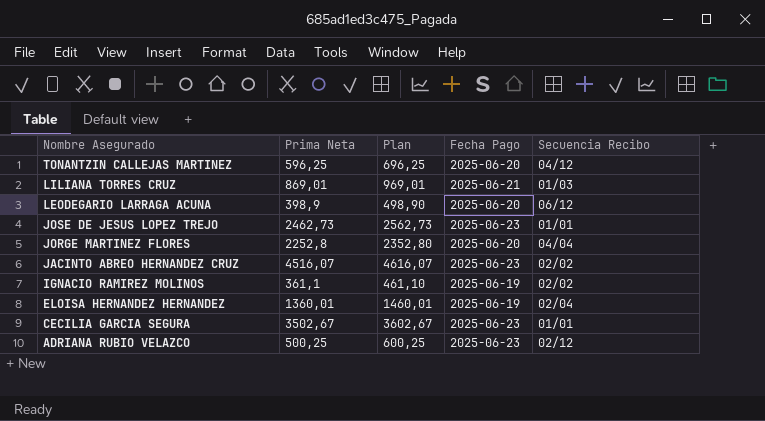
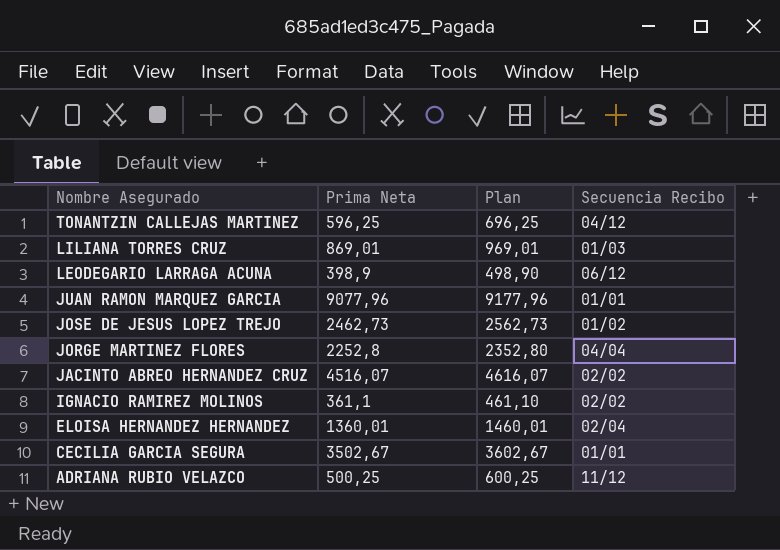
column Fecha Pago | position: 4 -> none
row JUAN RAMON MARQUEZ GARCIA: none -> 9077,96 | 9177,96 | 01/01
JOSE DE JESUS LOPEZ TREJO | Secuencia Recibo: 01/01 -> 01/02
ADRIANA RUBIO VELAZCO | Secuencia Recibo: 02/12 -> 11/12

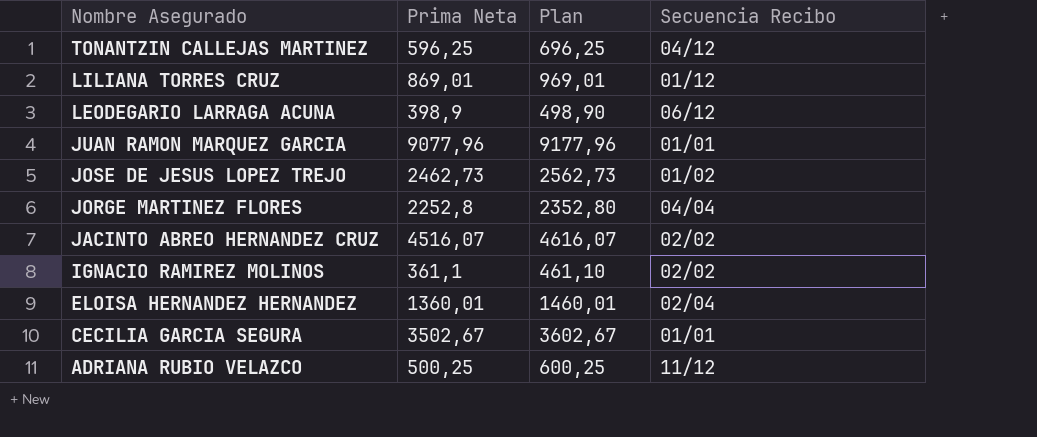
LILIANA TORRES CRUZ | Secuencia Recibo: 01/03 -> 01/12

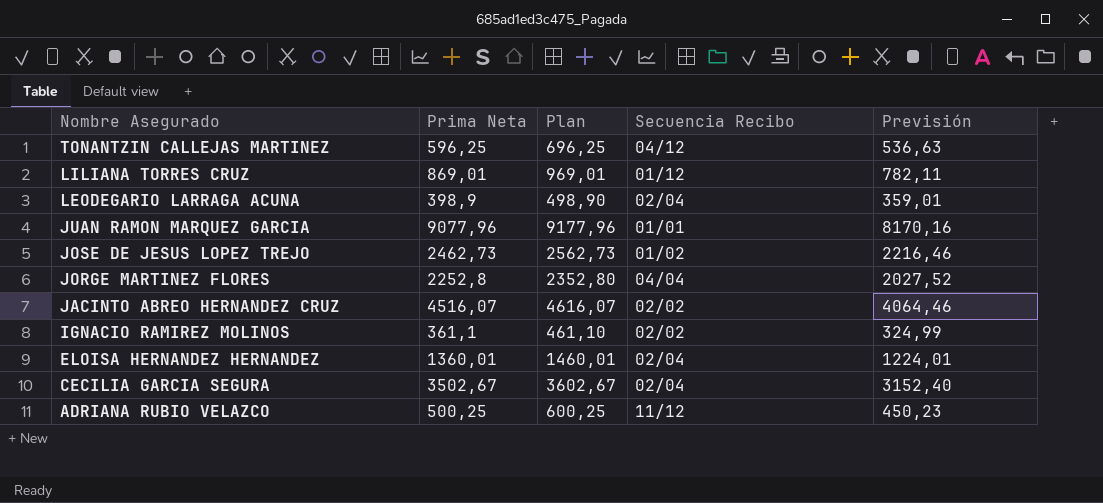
column Previsión | formula: none -> [Prima Neta] * 0,9
LEODEGARIO LARRAGA ACUNA | Secuencia Recibo: 06/12 -> 02/04
CECILIA GARCIA SEGURA | Secuencia Recibo: 01/01 -> 02/04

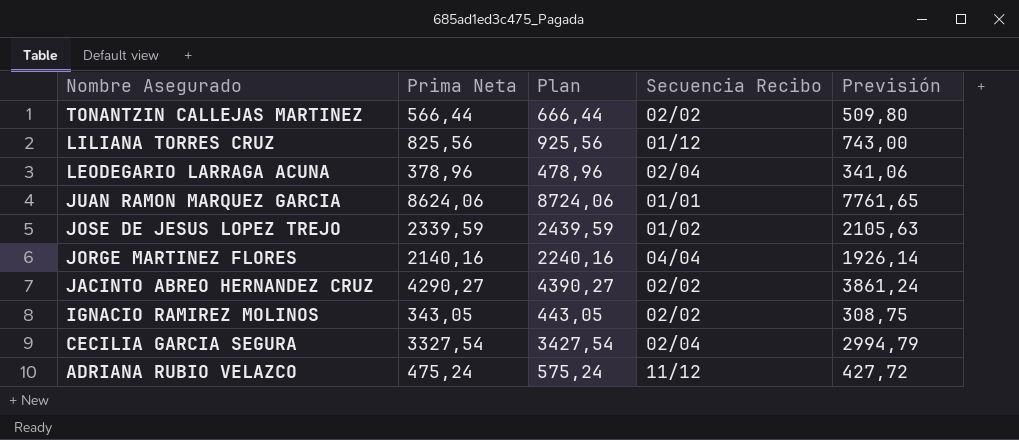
row ELOISA HERNANDEZ HERNANDEZ: 1360,01 | 1460,01 | 02/04 | 1224,01 -> none
TONANTZIN CALLEJAS MARTINEZ | Prima Neta: 596,25 -> 566,44
TONANTZIN CALLEJAS MARTINEZ | Plan: 696,25 -> 666,44
TONANTZIN CALLEJAS MARTINEZ | Secuencia Recibo: 04/12 -> 02/02
TONANTZIN CALLEJAS MARTINEZ | Previsión: 536,63 -> 509,80
LILIANA TORRES CRUZ | Prima Neta: 869,01 -> 825,56
LILIANA TORRES CRUZ | Plan: 969,01 -> 925,56
LILIANA TORRES CRUZ | Previsión: 782,11 -> 743,00
LEODEGARIO LARRAGA ACUNA | Prima Neta: 398,9 -> 378,96
LEODEGARIO LARRAGA ACUNA | Plan: 498,90 -> 478,96
LEODEGARIO LARRAGA ACUNA | Previsión: 359,01 -> 341,06
JUAN RAMON MARQUEZ GARCIA | Prima Neta: 9077,96 -> 8624,06
JUAN RAMON MARQUEZ GARCIA | Plan: 9177,96 -> 8724,06
JUAN RAMON MARQUEZ GARCIA | Previsión: 8170,16 -> 7761,65
JOSE DE JESUS LOPEZ TREJO | Prima Neta: 2462,73 -> 2339,59
JOSE DE JESUS LOPEZ TREJO | Plan: 2562,73 -> 2439,59
JOSE DE JESUS LOPEZ TREJO | Previsión: 2216,46 -> 2105,63
JORGE MARTINEZ FLORES | Prima Neta: 2252,8 -> 2140,16
JORGE MARTINEZ FLORES | Plan: 2352,80 -> 2240,16
JORGE MARTINEZ FLORES | Previsión: 2027,52 -> 1926,14
JACINTO ABREO HERNANDEZ CRUZ | Prima Neta: 4516,07 -> 4290,27
JACINTO ABREO HERNANDEZ CRUZ | Plan: 4616,07 -> 4390,27
JACINTO ABREO HERNANDEZ CRUZ | Previsión: 4064,46 -> 3861,24
IGNACIO RAMIREZ MOLINOS | Prima Neta: 361,1 -> 343,05
IGNACIO RAMIREZ MOLINOS | Plan: 461,10 -> 443,05
IGNACIO RAMIREZ MOLINOS | Previsión: 324,99 -> 308,75
CECILIA GARCIA SEGURA | Prima Neta: 3502,67 -> 3327,54
CECILIA GARCIA SEGURA | Plan: 3602,67 -> 3427,54
CECILIA GARCIA SEGURA | Previsión: 3152,40 -> 2994,79
ADRIANA RUBIO VELAZCO | Prima Neta: 500,25 -> 475,24
ADRIANA RUBIO VELAZCO | Plan: 600,25 -> 575,24
ADRIANA RUBIO VELAZCO | Previsión: 450,23 -> 427,72

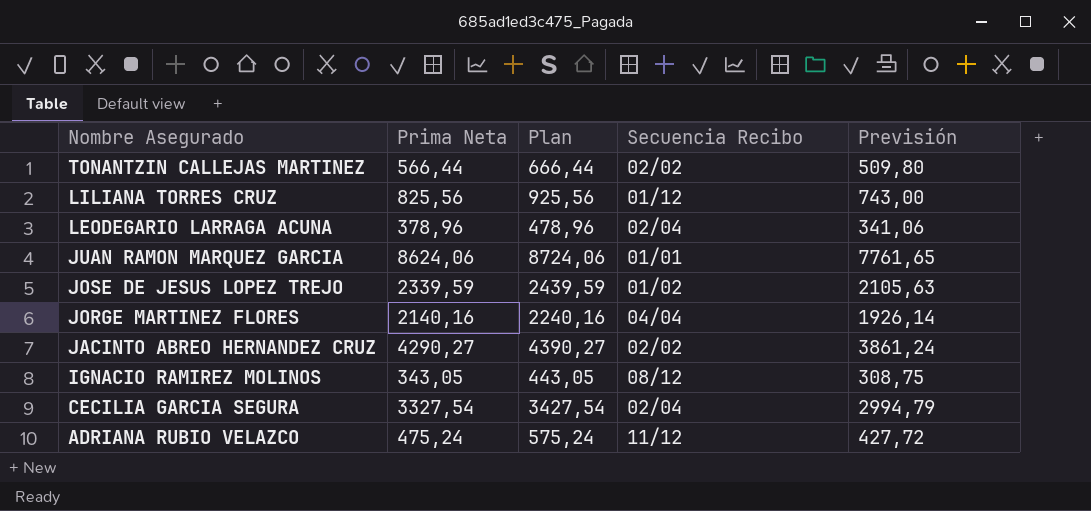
IGNACIO RAMIREZ MOLINOS | Secuencia Recibo: 02/02 -> 08/12

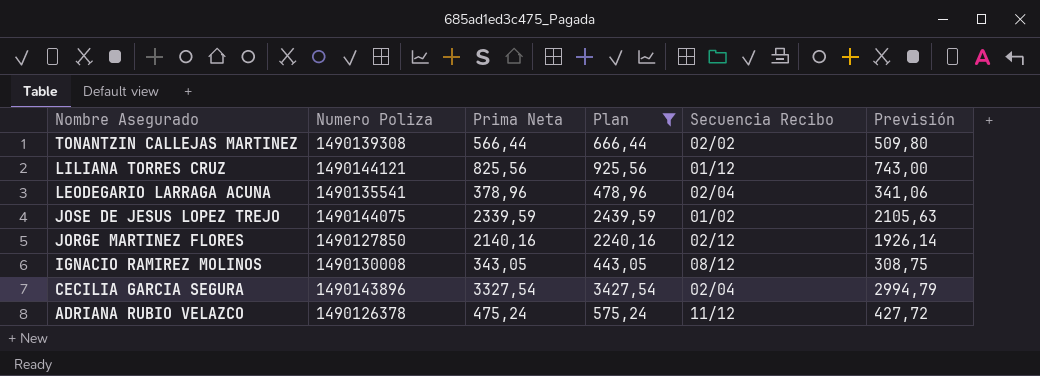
filter: none -> Plan <= 3427,54
column Numero Poliza | position: none -> 2
JORGE MARTINEZ FLORES | Secuencia Recibo: 04/04 -> 02/12

